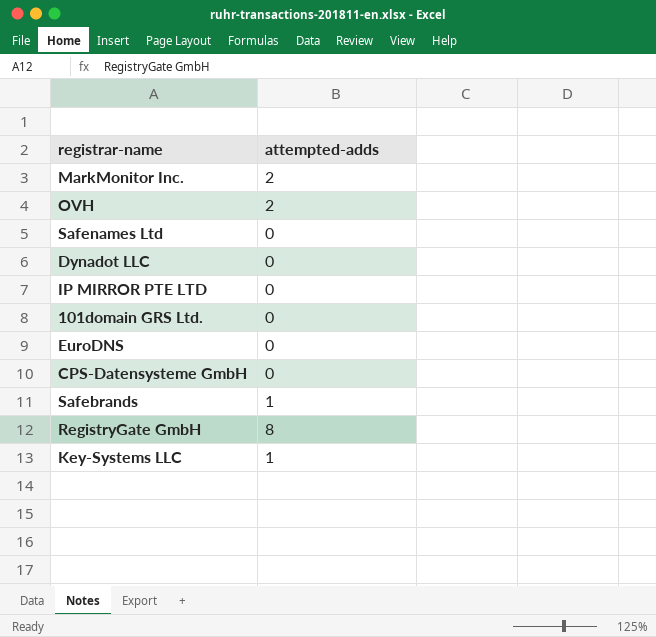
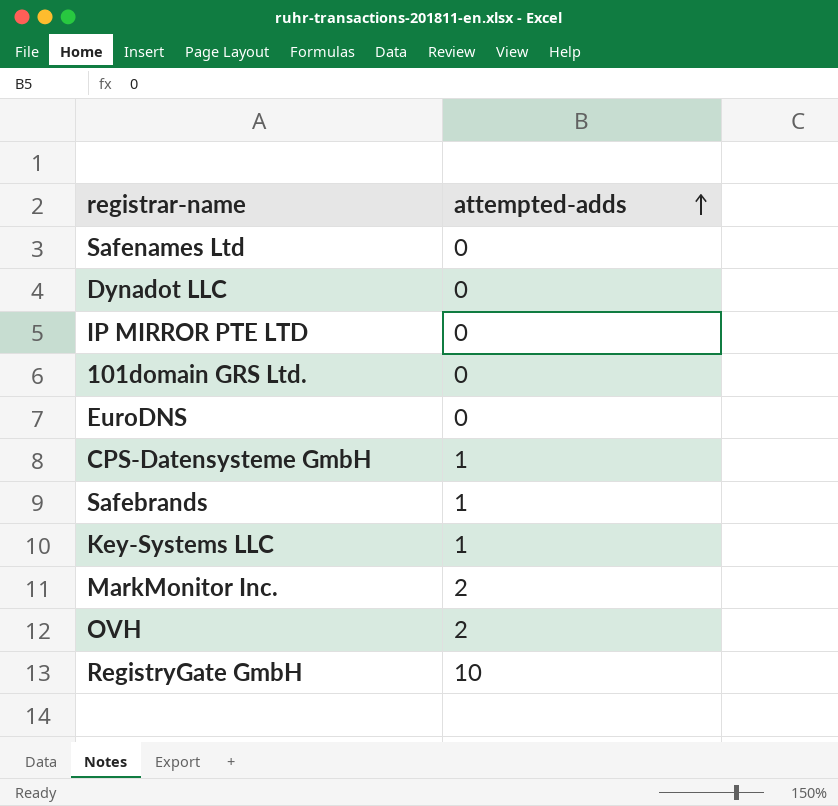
row order: none -> attempted-adds ascending
CPS-Datensysteme GmbH | attempted-adds: 0 -> 1
RegistryGate GmbH | attempted-adds: 8 -> 10

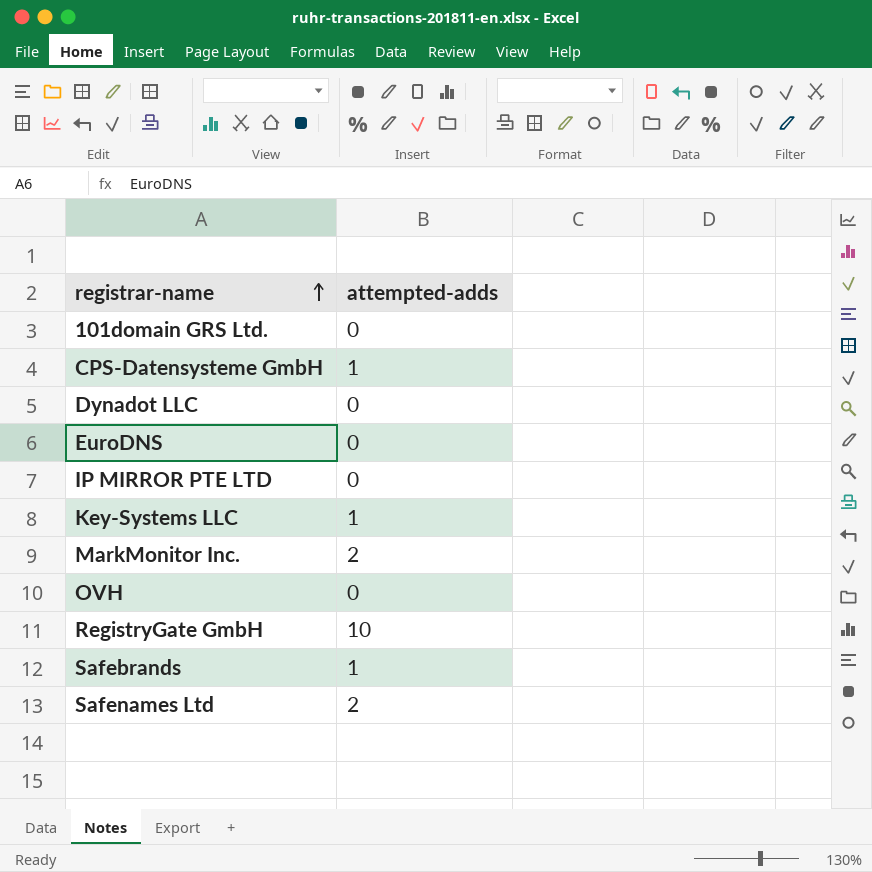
row order: attempted-adds ascending -> registrar-name ascending
OVH | attempted-adds: 2 -> 0
Safenames Ltd | attempted-adds: 0 -> 2

